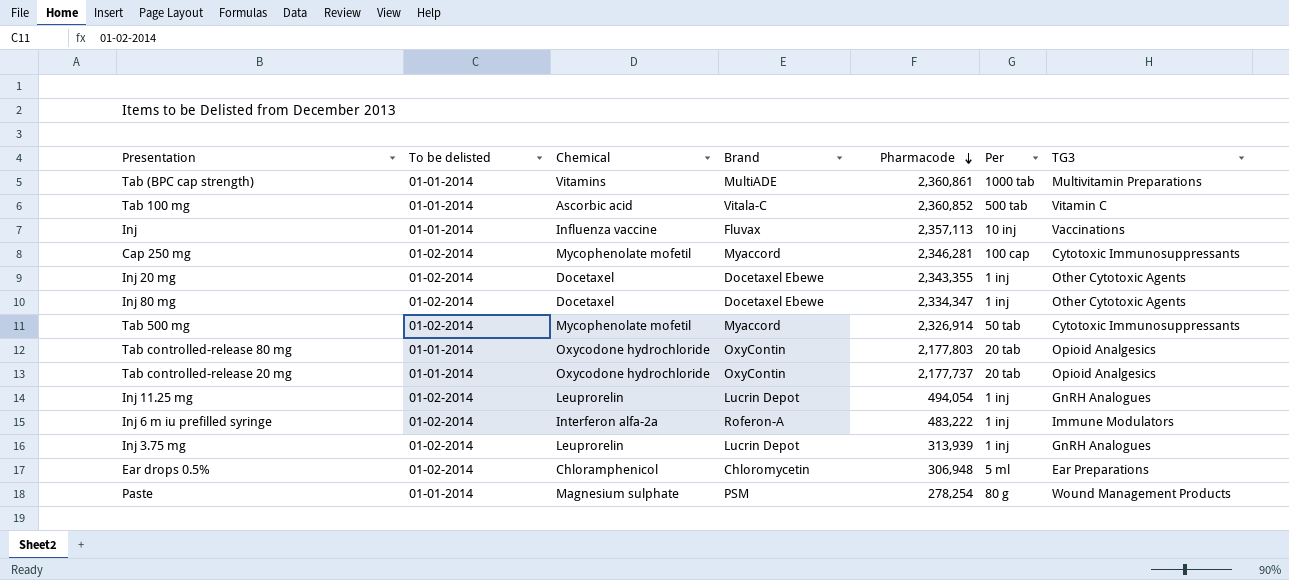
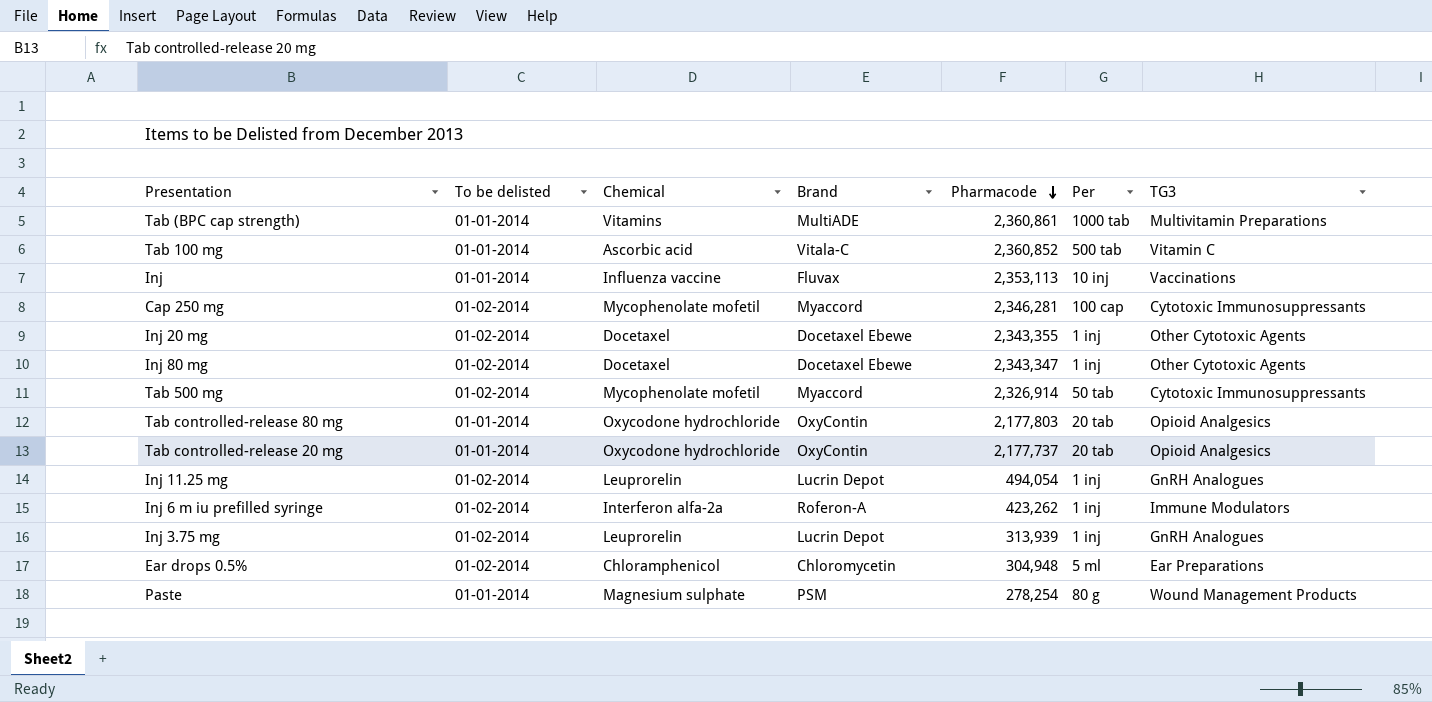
Inj | Pharmacode: 2,357,113 -> 2,353,113
Inj 80 mg | Pharmacode: 2,334,347 -> 2,343,347
Inj 6 m iu prefilled syringe | Pharmacode: 483,222 -> 423,262
Ear drops 0.5% | Pharmacode: 306,948 -> 304,948

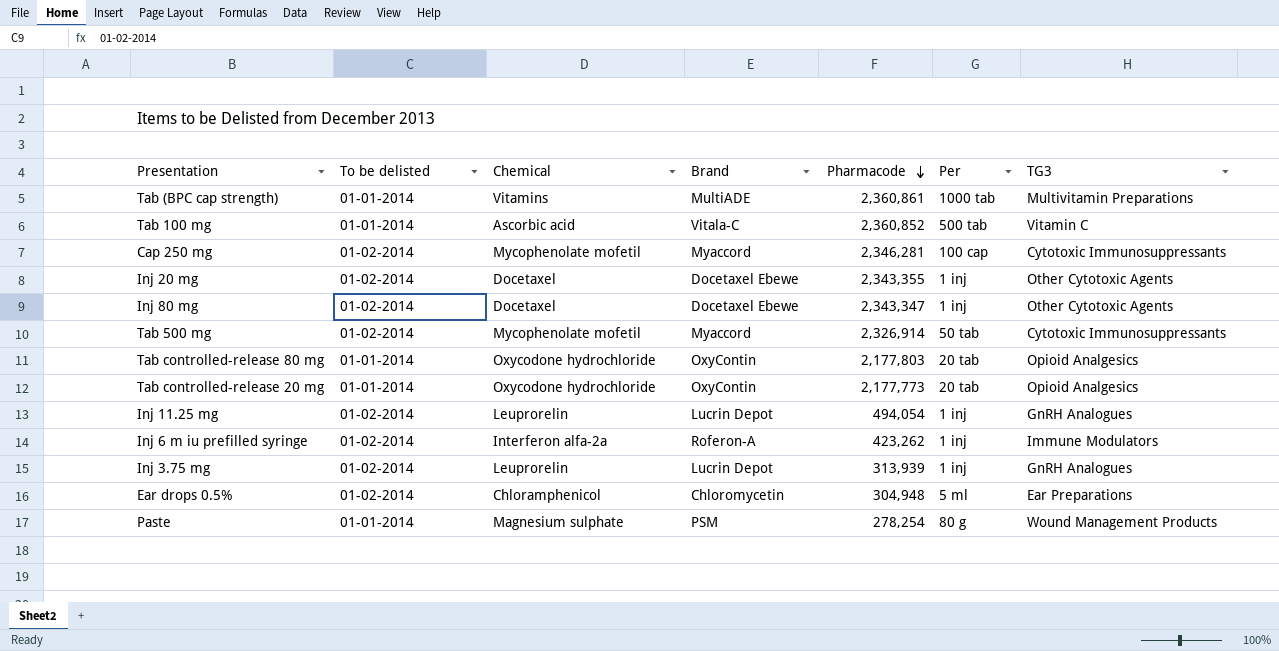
row Inj: 01-01-2014 | Influenza vaccine | Fluvax | 2,353,113 | 10 inj | Vaccinations -> none
Tab controlled-release 20 mg | Pharmacode: 2,177,737 -> 2,177,773

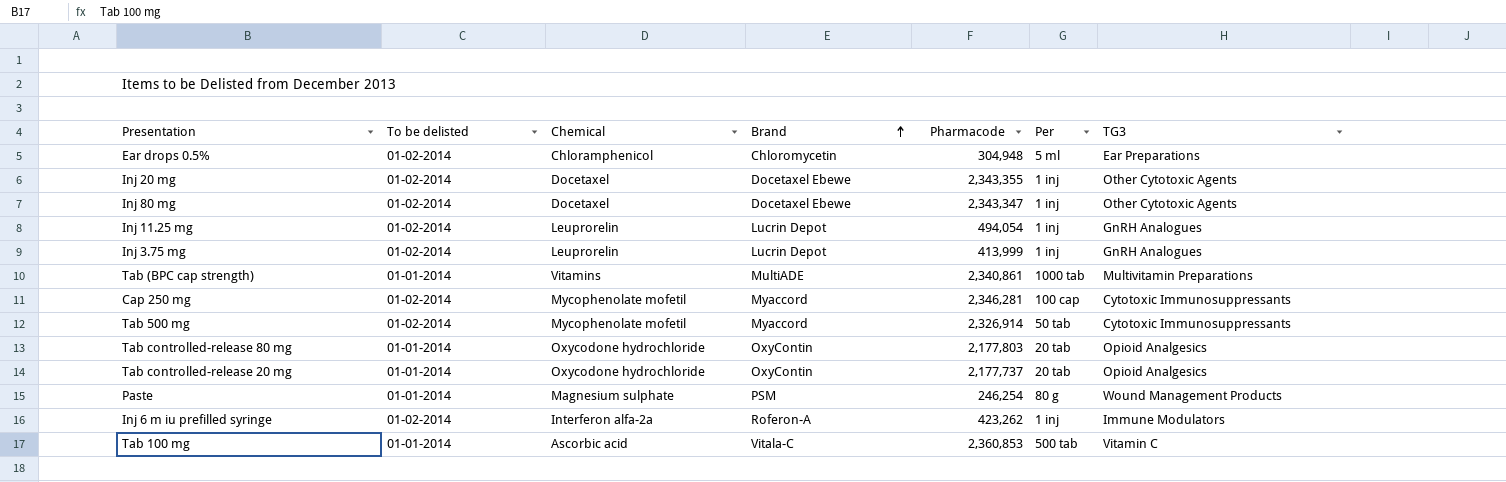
row order: Pharmacode descending -> Brand ascending
Inj 3.75 mg | Pharmacode: 313,939 -> 413,999
Tab (BPC cap strength) | Pharmacode: 2,360,861 -> 2,340,861
Tab controlled-release 20 mg | Pharmacode: 2,177,773 -> 2,177,737
Paste | Pharmacode: 278,254 -> 246,254
Tab 100 mg | Pharmacode: 2,360,852 -> 2,360,853

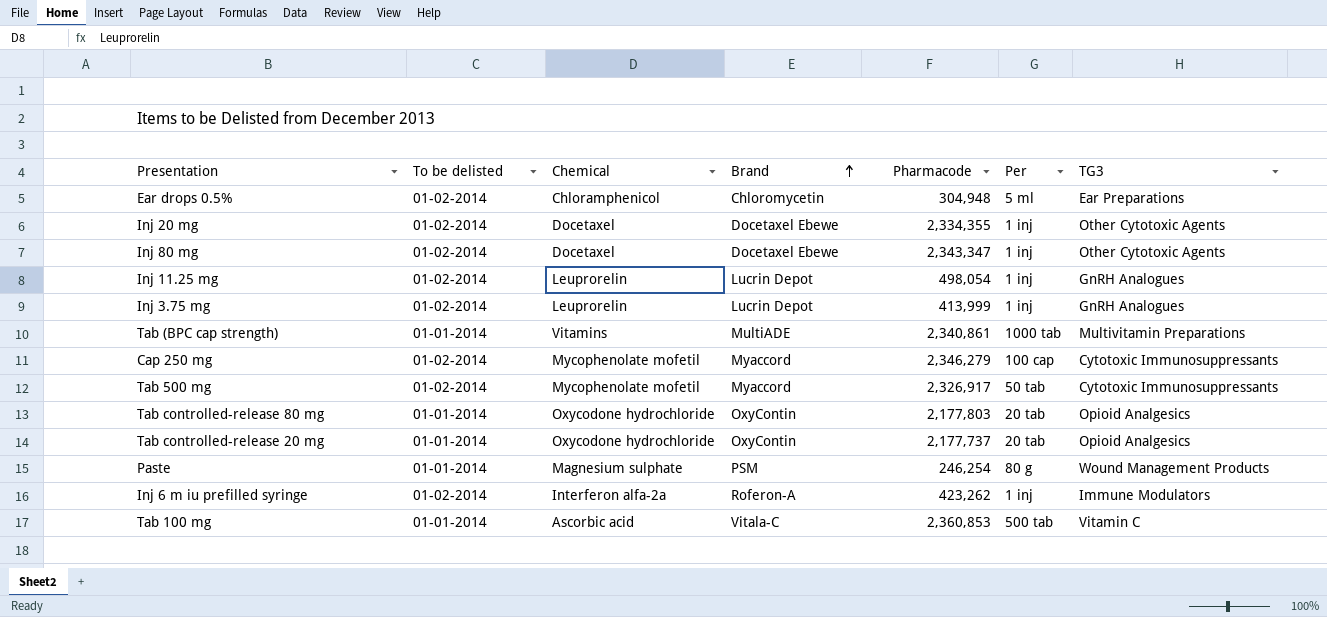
Inj 20 mg | Pharmacode: 2,343,355 -> 2,334,355
Inj 11.25 mg | Pharmacode: 494,054 -> 498,054
Cap 250 mg | Pharmacode: 2,346,281 -> 2,346,279
Tab 500 mg | Pharmacode: 2,326,914 -> 2,326,917

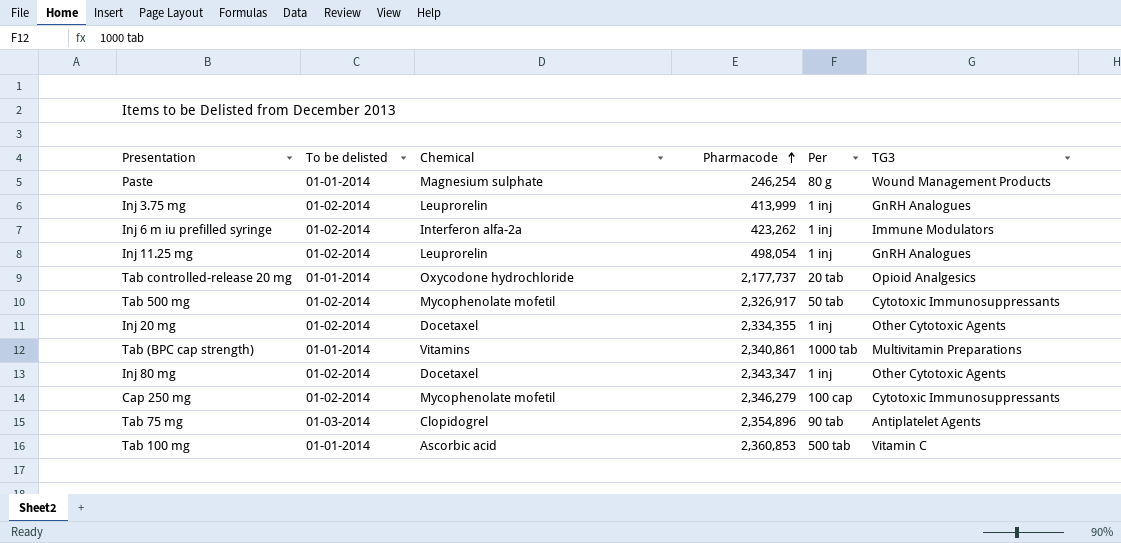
row order: Brand ascending -> Pharmacode ascending
column Brand | position: 4 -> none
row Ear drops 0.5%: 01-02-2014 | Chloramphenicol | Chloromycetin | 304,948 | 5 ml | Ear Preparations -> none
row Tab controlled-release 80 mg: 01-01-2014 | Oxycodone hydrochloride | OxyContin | 2,177,803 | 20 tab | Opioid Analgesics -> none
row Tab 75 mg: none -> 01-03-2014 | Clopidogrel | 2,354,896 | 90 tab | Antiplatelet Agents

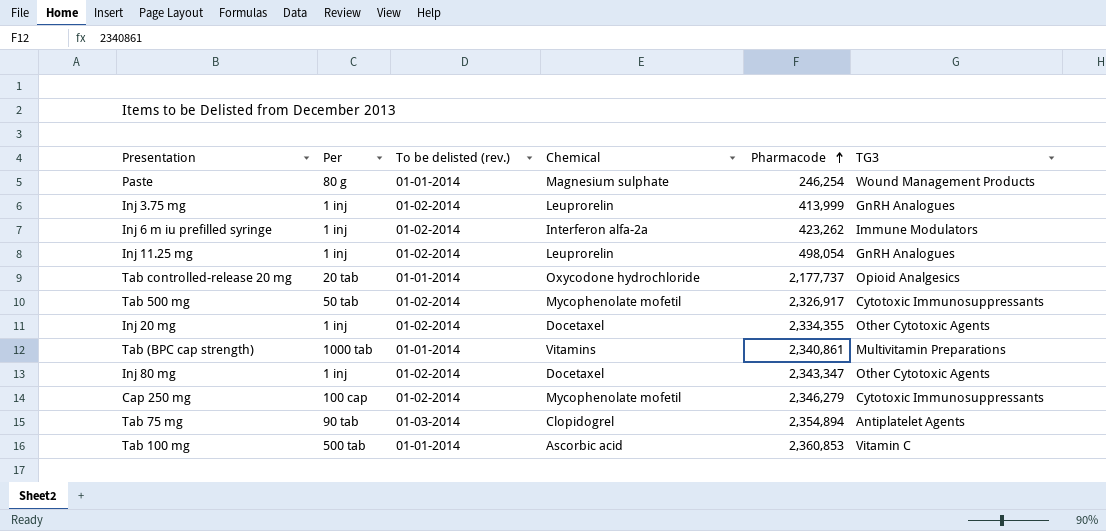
column Per | position: 5 -> 2
column name: To be delisted -> To be delisted (rev.)
Tab 75 mg | Pharmacode: 2,354,896 -> 2,354,894

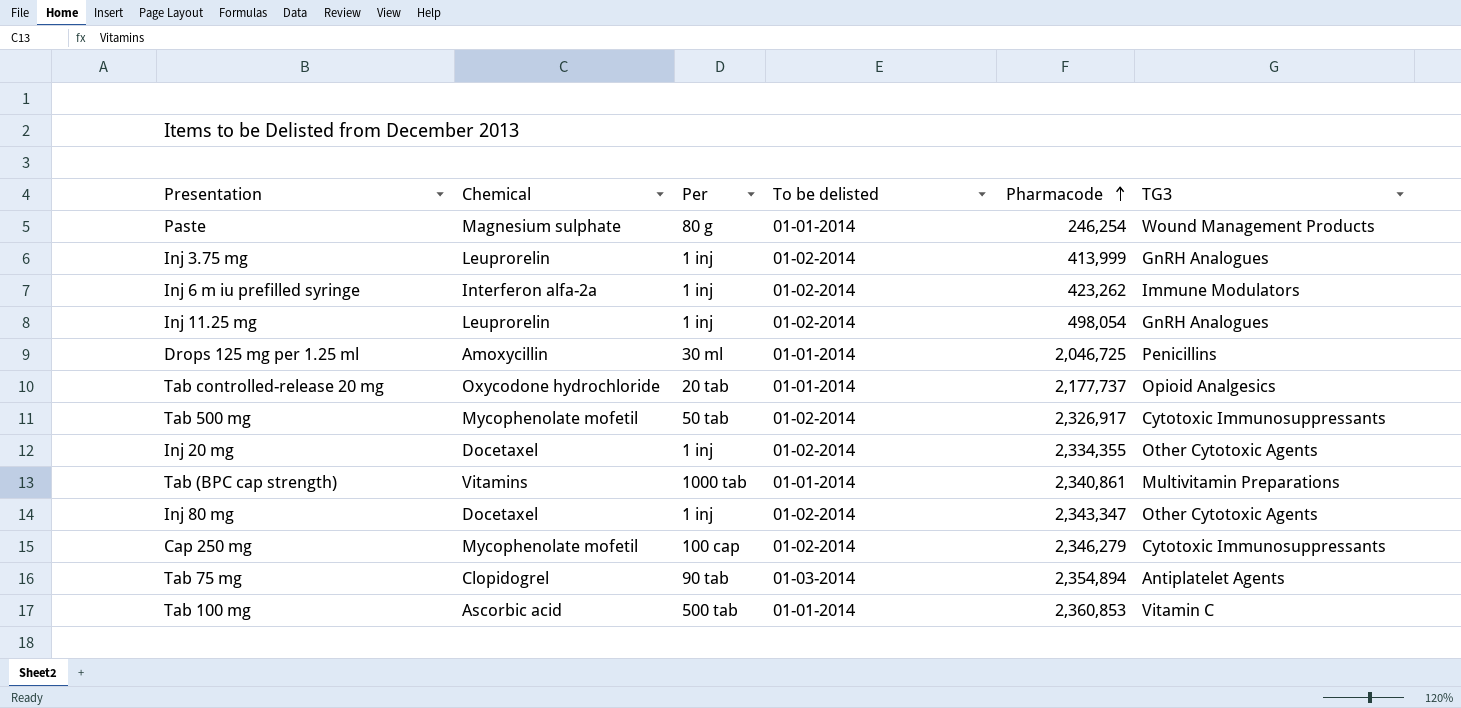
column Chemical | position: 4 -> 2
column name: To be delisted (rev.) -> To be delisted
row Drops 125 mg per 1.25 ml: none -> Amoxycillin | 30 ml | 01-01-2014 | 2,046,725 | Penicillins

